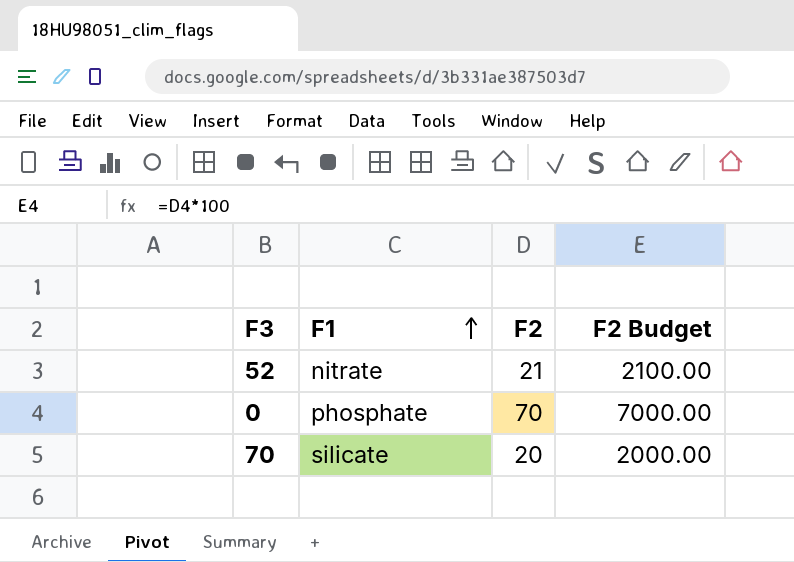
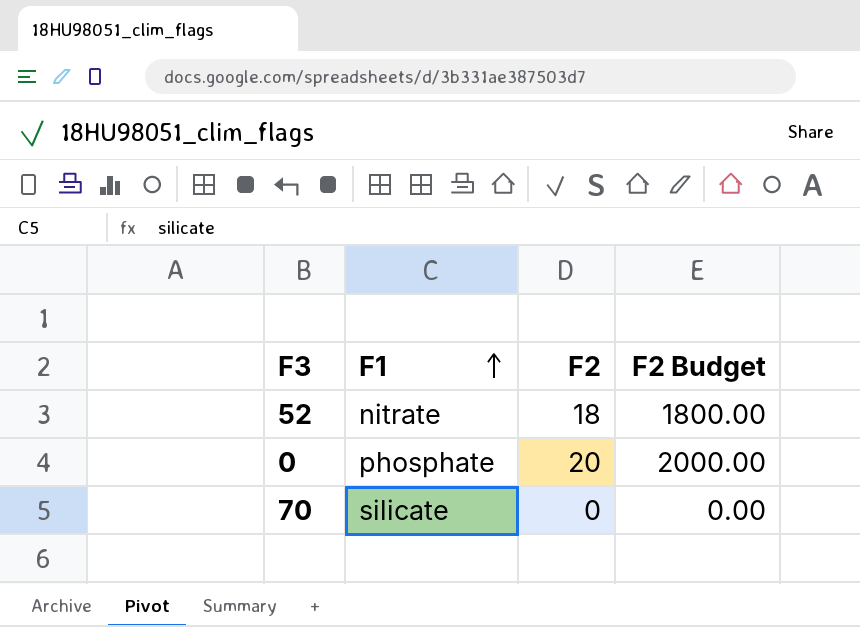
52 | F2: 21 -> 18
52 | F2 Budget: 2100.00 -> 1800.00
0 | F2: 70 -> 20
0 | F2 Budget: 7000.00 -> 2000.00
70 | F2: 20 -> 0
70 | F2 Budget: 2000.00 -> 0.00

